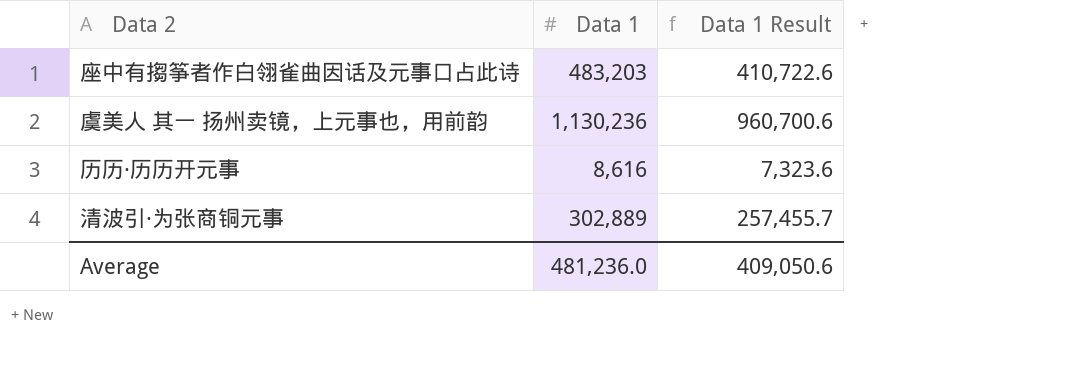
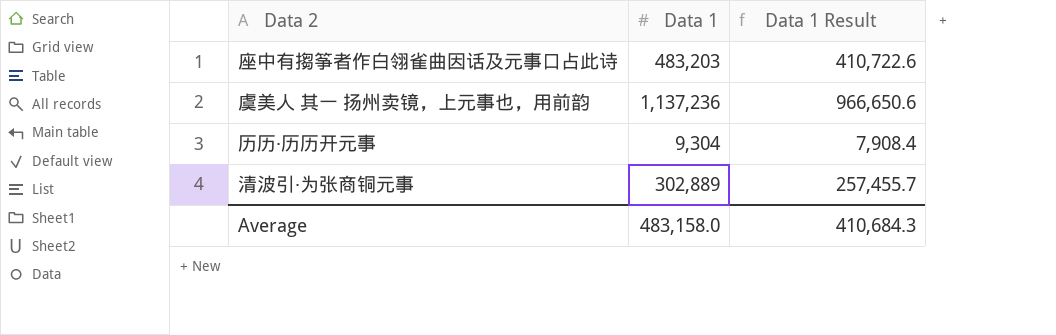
虞美人 其一 扬州卖镜，上元事也，用前韵 | Data 1: 1,130,236 -> 1,137,236
虞美人 其一 扬州卖镜，上元事也，用前韵 | Data 1 Result: 960,700.6 -> 966,650.6
历历·历历开元事 | Data 1: 8,616 -> 9,304
历历·历历开元事 | Data 1 Result: 7,323.6 -> 7,908.4
Average | Data 1: 481,236.0 -> 483,158.0
Average | Data 1 Result: 409,050.6 -> 410,684.3

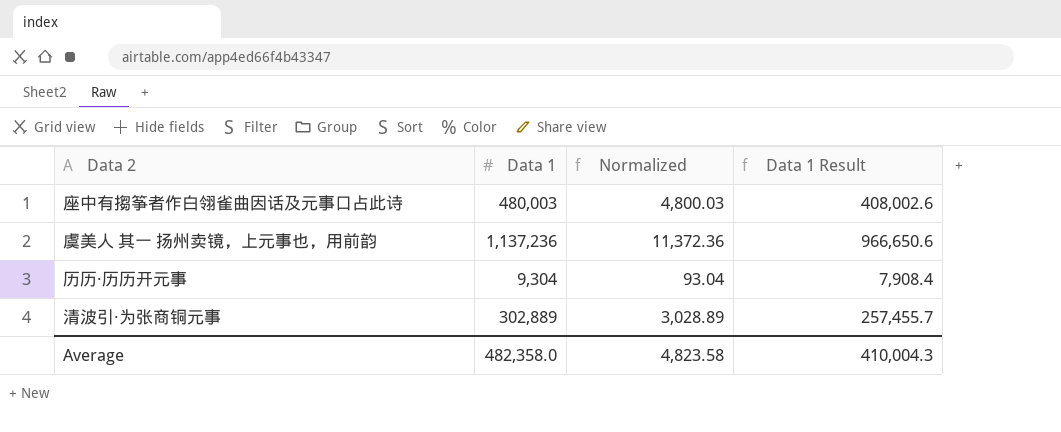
column Normalized | formula: none -> [Data 1] * 0.01
座中有搊筝者作白翎雀曲因话及元事口占此诗 | Data 1: 483,203 -> 480,003
座中有搊筝者作白翎雀曲因话及元事口占此诗 | Data 1 Result: 410,722.6 -> 408,002.6
Average | Data 1: 483,158.0 -> 482,358.0
Average | Data 1 Result: 410,684.3 -> 410,004.3

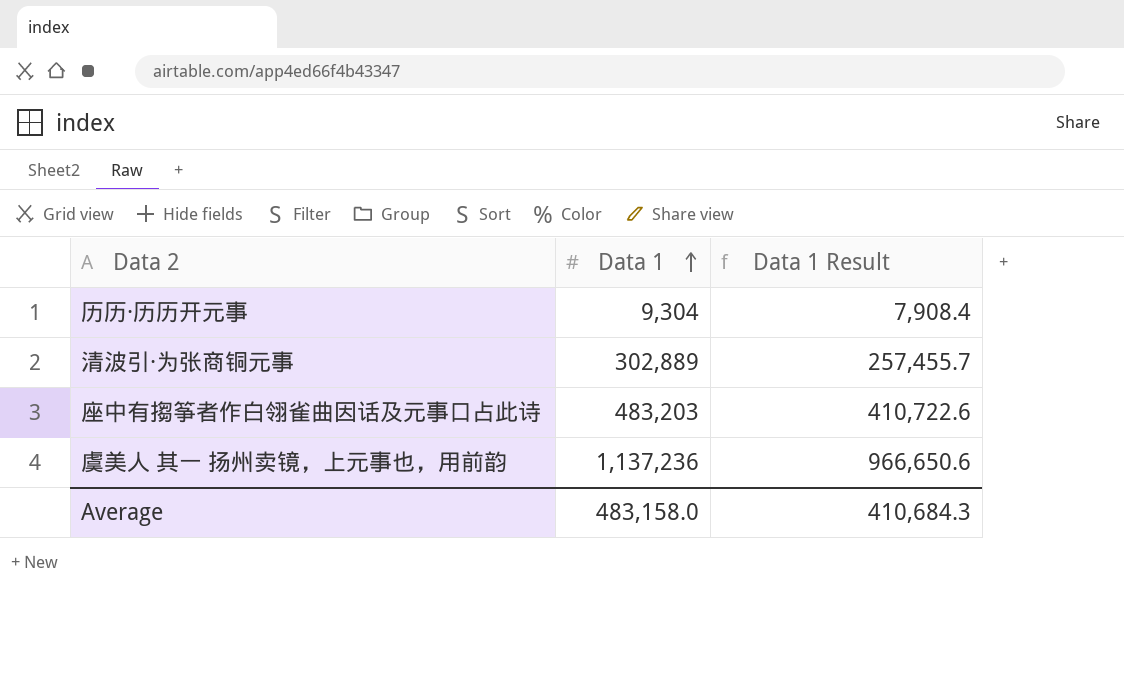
row order: none -> Data 1 ascending
column Normalized | formula: [Data 1] * 0.01 -> none
座中有搊筝者作白翎雀曲因话及元事口占此诗 | Data 1: 480,003 -> 483,203
座中有搊筝者作白翎雀曲因话及元事口占此诗 | Data 1 Result: 408,002.6 -> 410,722.6
Average | Data 1: 482,358.0 -> 483,158.0
Average | Data 1 Result: 410,004.3 -> 410,684.3

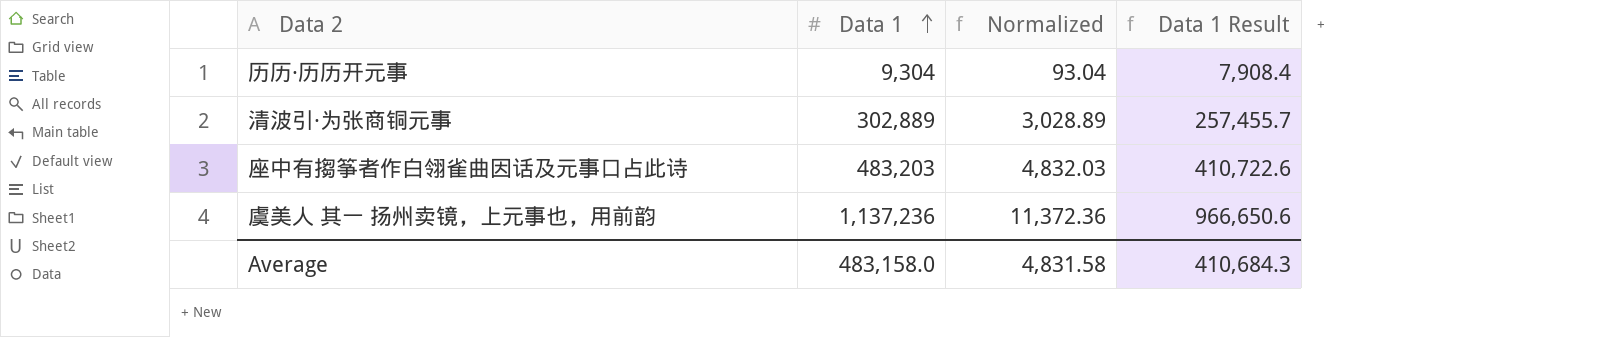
column Normalized | formula: none -> [Data 1] * 0.01

